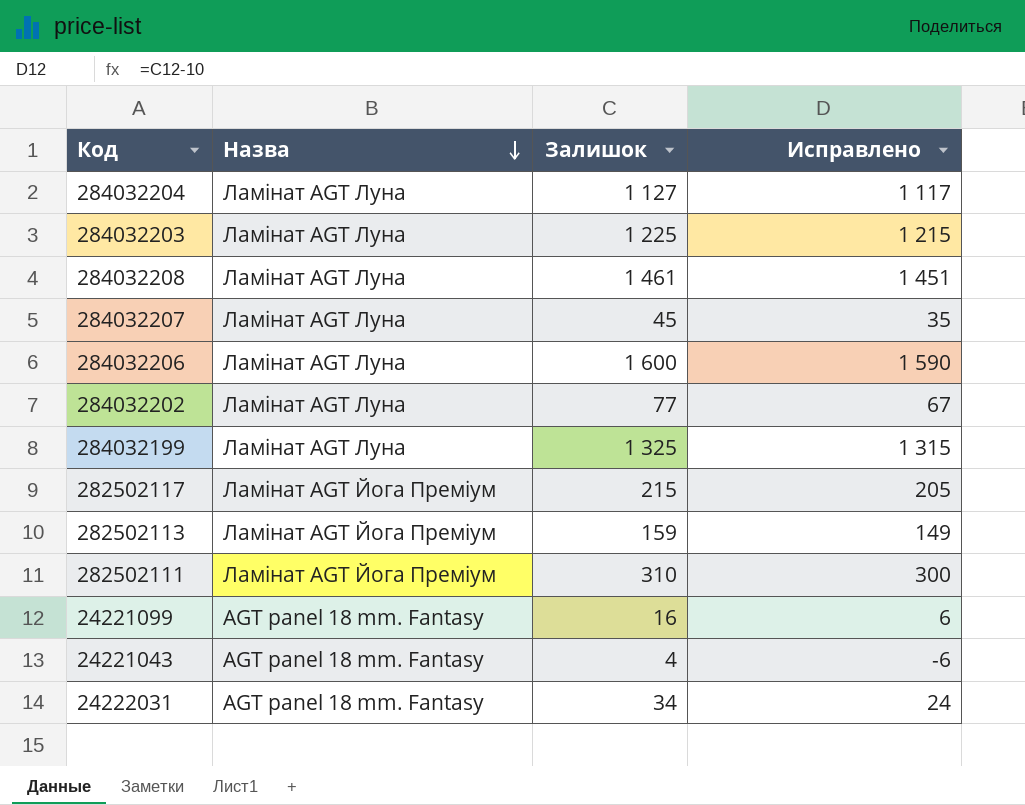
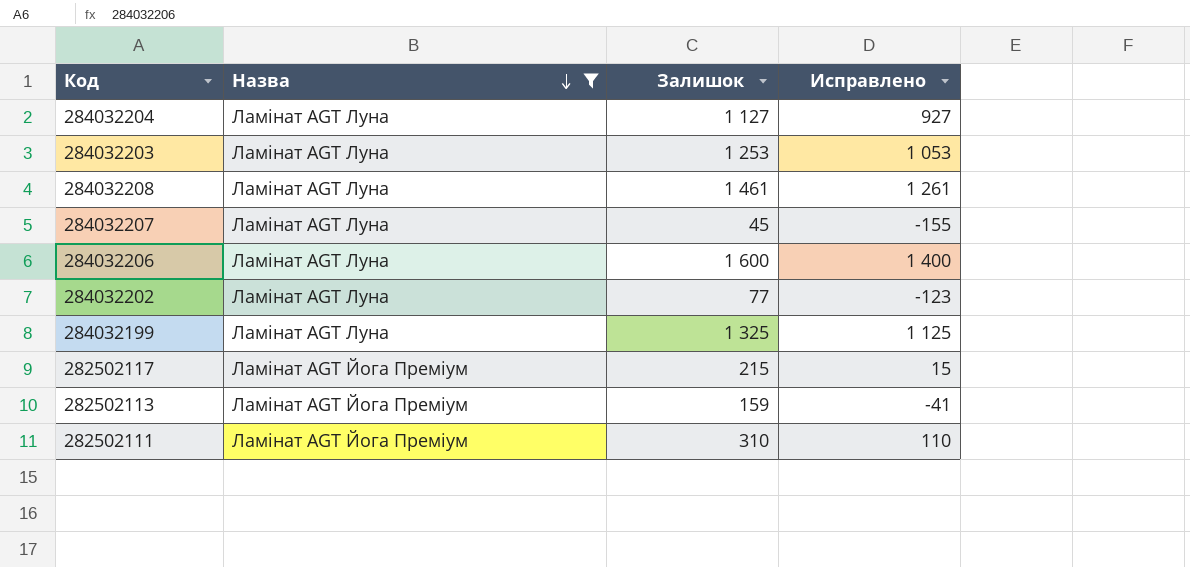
filter: none -> Назва != AGT panel 18 mm. Fantasy
column Исправлено | formula: [Залишок] - 10 -> [Залишок] - 200
284032203 | Залишок: 1 225 -> 1 253

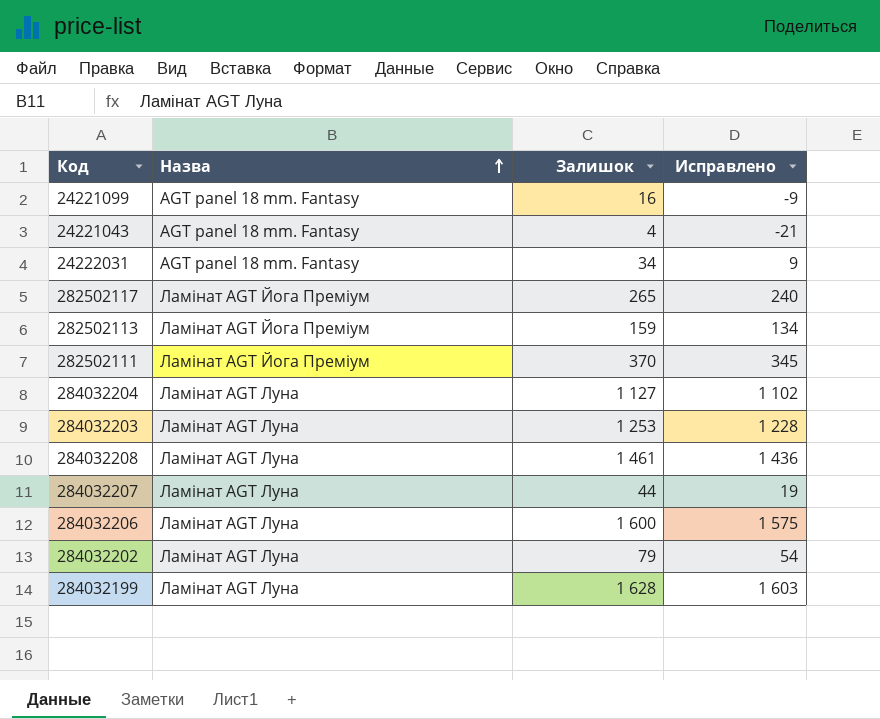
filter: Назва != AGT panel 18 mm. Fantasy -> none
row order: Назва descending -> Назва ascending
column Исправлено | formula: [Залишок] - 200 -> [Залишок] - 25
282502117 | Залишок: 215 -> 265
282502111 | Залишок: 310 -> 370
284032207 | Залишок: 45 -> 44
284032202 | Залишок: 77 -> 79
284032199 | Залишок: 1 325 -> 1 628

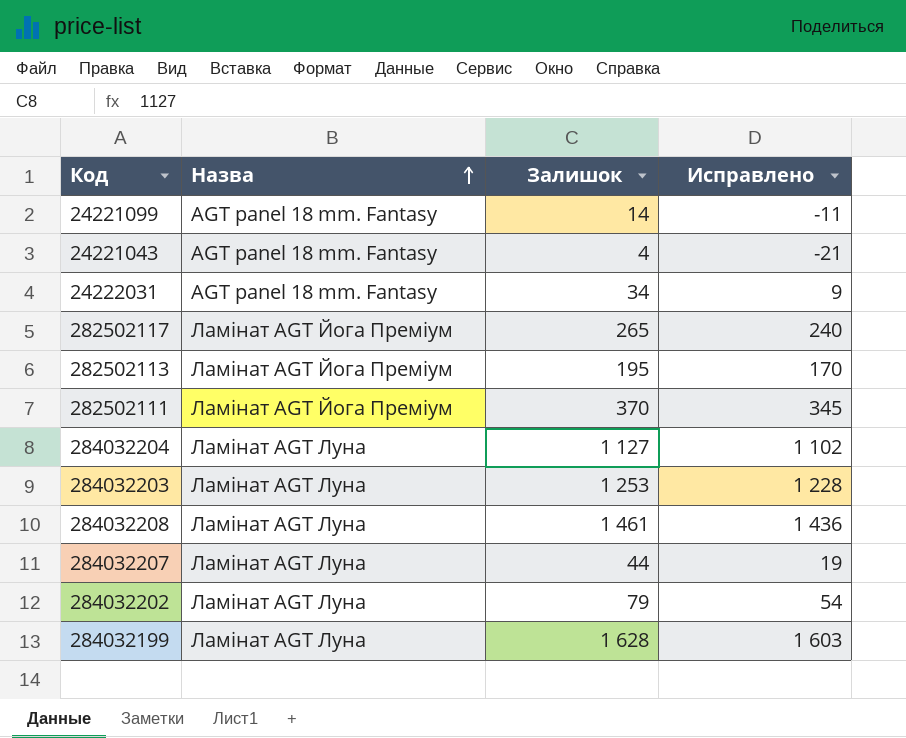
row 284032206: Ламінат AGT Луна | 1 600 | 1 575 -> none
24221099 | Залишок: 16 -> 14
24221099 | Исправлено: -9 -> -11
282502113 | Залишок: 159 -> 195
282502113 | Исправлено: 134 -> 170

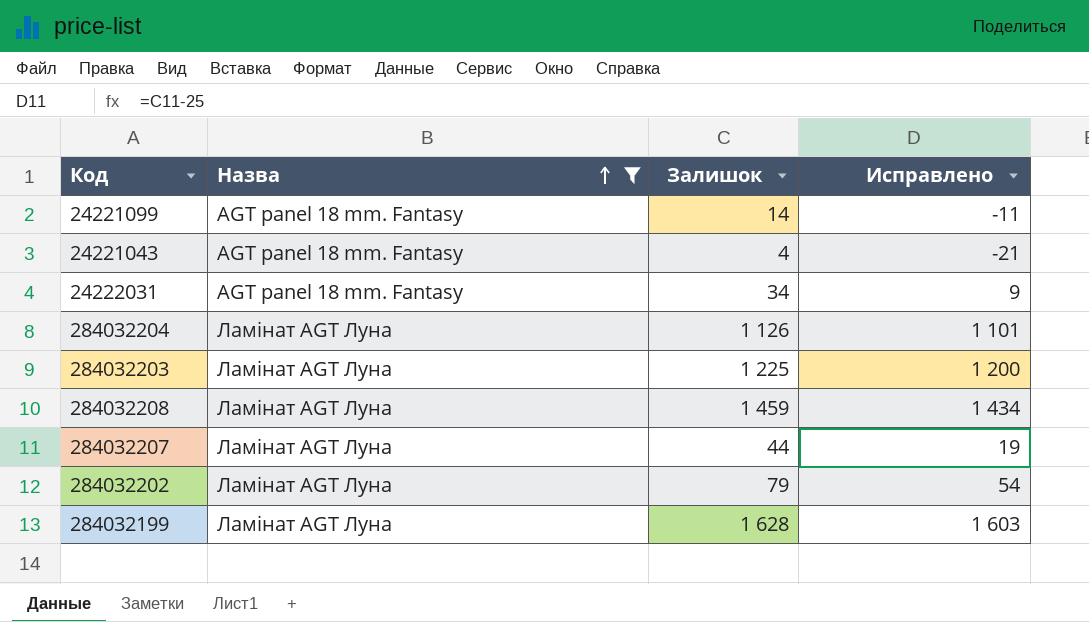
filter: none -> Назва != Ламінат AGT Йога Преміум
284032204 | Залишок: 1 127 -> 1 126
284032204 | Исправлено: 1 102 -> 1 101
284032203 | Залишок: 1 253 -> 1 225
284032203 | Исправлено: 1 228 -> 1 200
284032208 | Залишок: 1 461 -> 1 459
284032208 | Исправлено: 1 436 -> 1 434

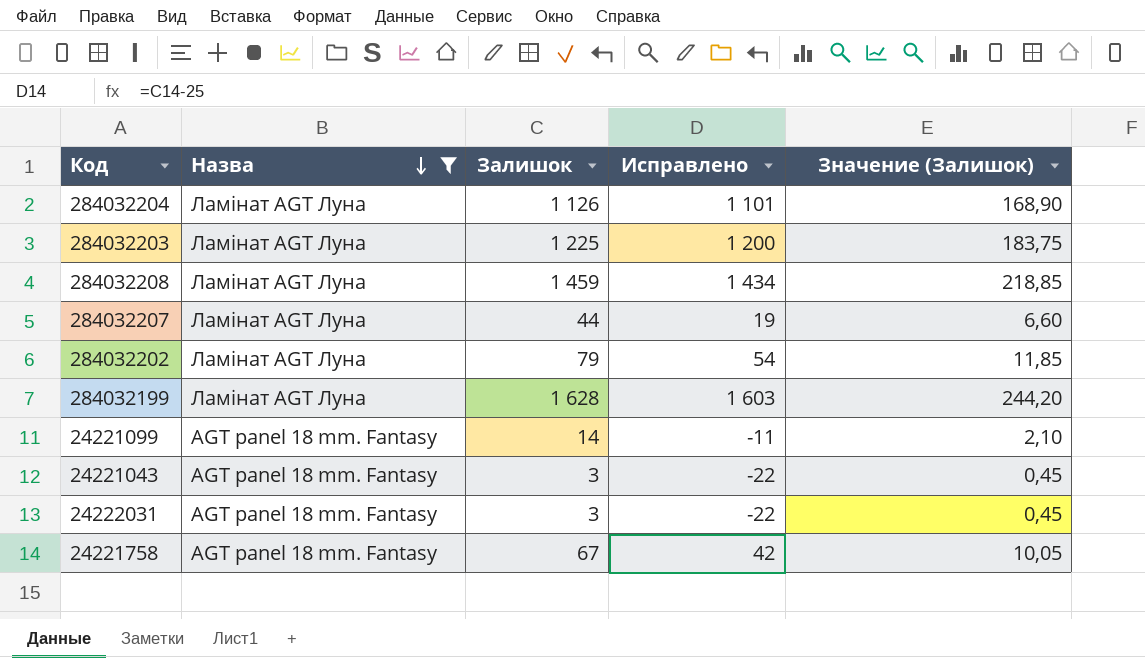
row order: Назва ascending -> Назва descending
column Значение (Залишок) | formula: none -> [Залишок] * 0,15
24221043 | Залишок: 4 -> 3
24221043 | Исправлено: -21 -> -22
24222031 | Залишок: 34 -> 3
24222031 | Исправлено: 9 -> -22
row 24221758: none -> AGT panel 18 mm. Fantasy | 67 | 42 | 10,05

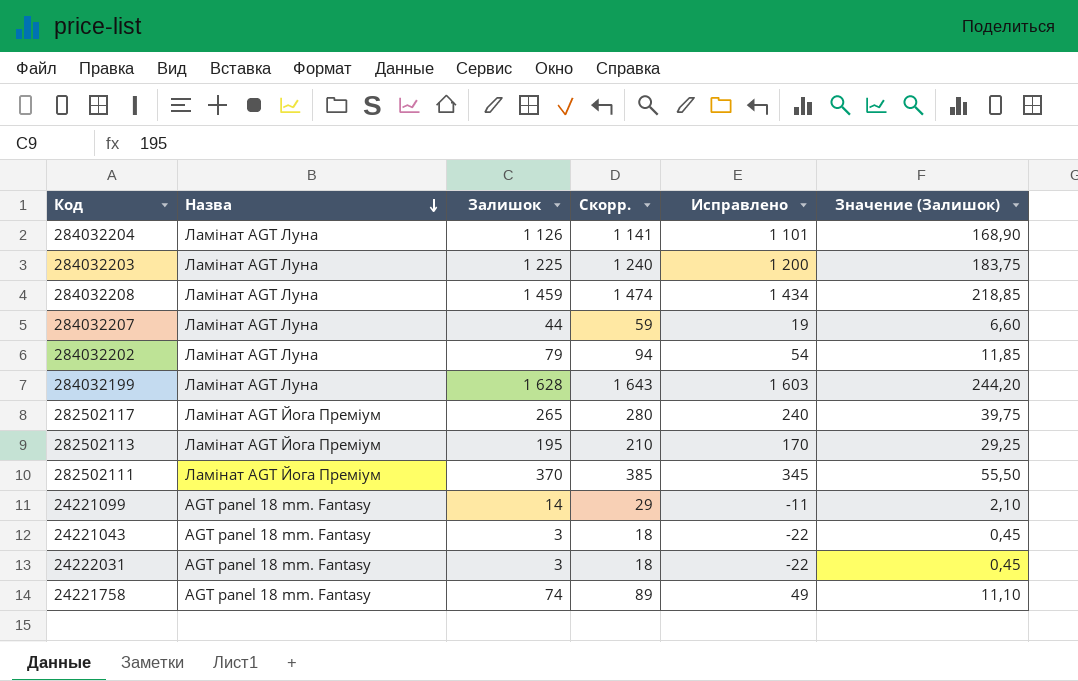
filter: Назва != Ламінат AGT Йога Преміум -> none
column Скорр. | formula: none -> [Залишок] + 15
24221758 | Залишок: 67 -> 74
24221758 | Исправлено: 42 -> 49
24221758 | Значение (Залишок): 10,05 -> 11,10

